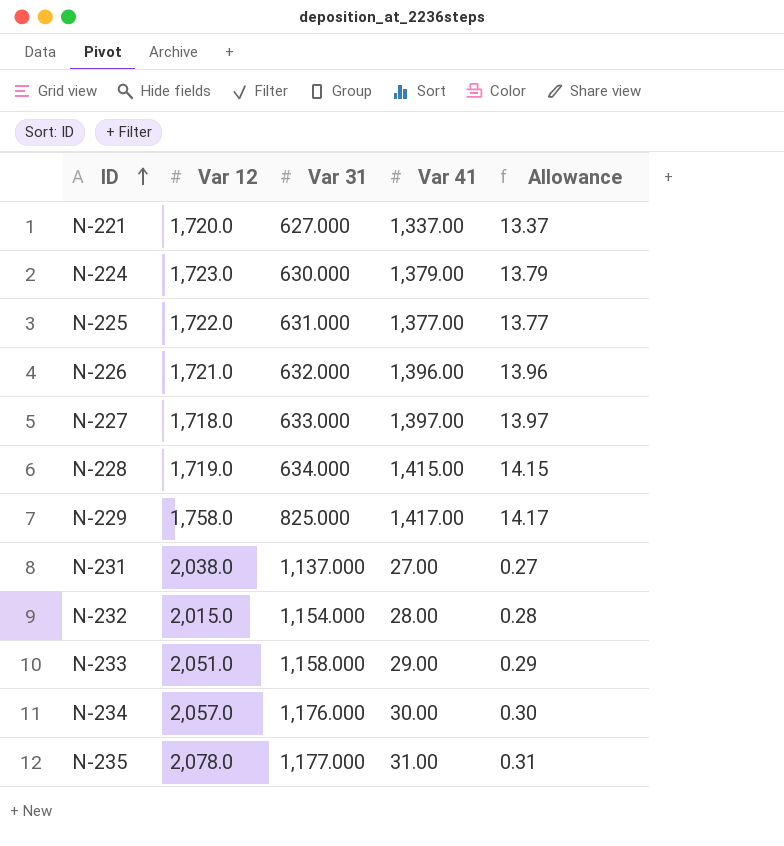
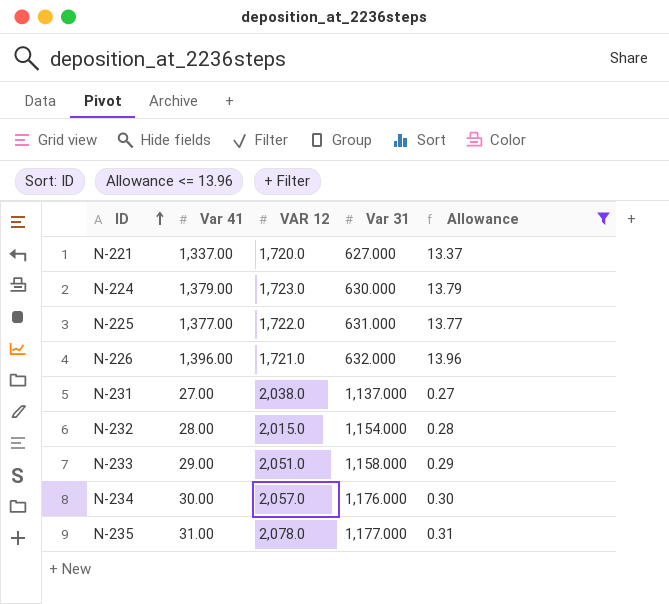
filter: none -> Allowance <= 13.96
column Var 41 | position: 4 -> 2
column name: Var 12 -> VAR 12

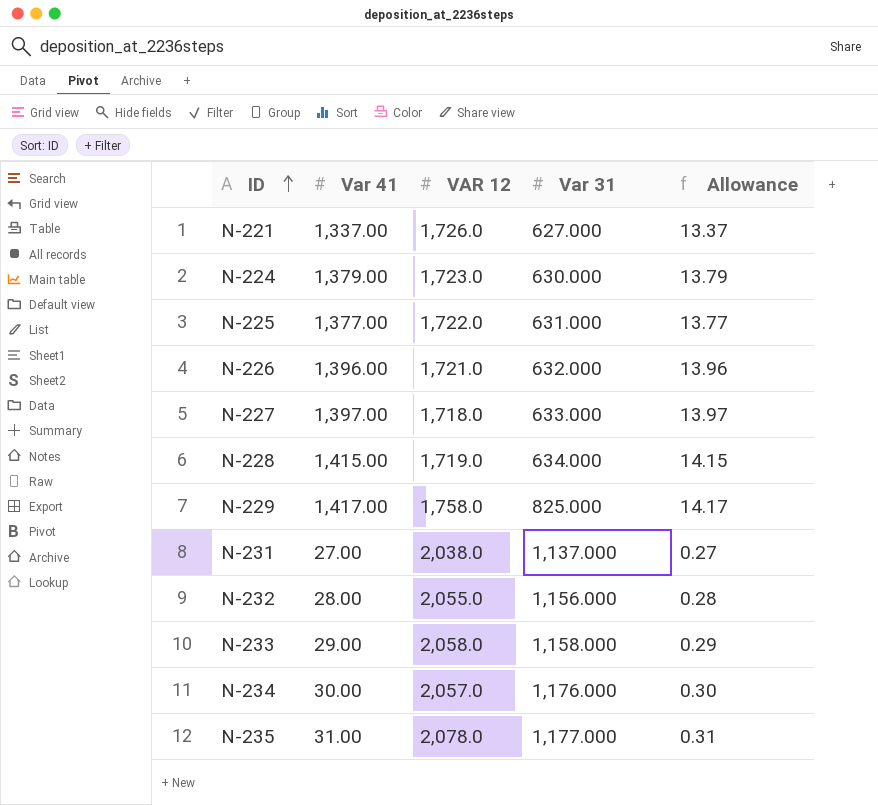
filter: Allowance <= 13.96 -> none
N-221 | VAR 12: 1,720.0 -> 1,726.0
N-232 | VAR 12: 2,015.0 -> 2,055.0
N-232 | Var 31: 1,154.000 -> 1,156.000
N-233 | VAR 12: 2,051.0 -> 2,058.0

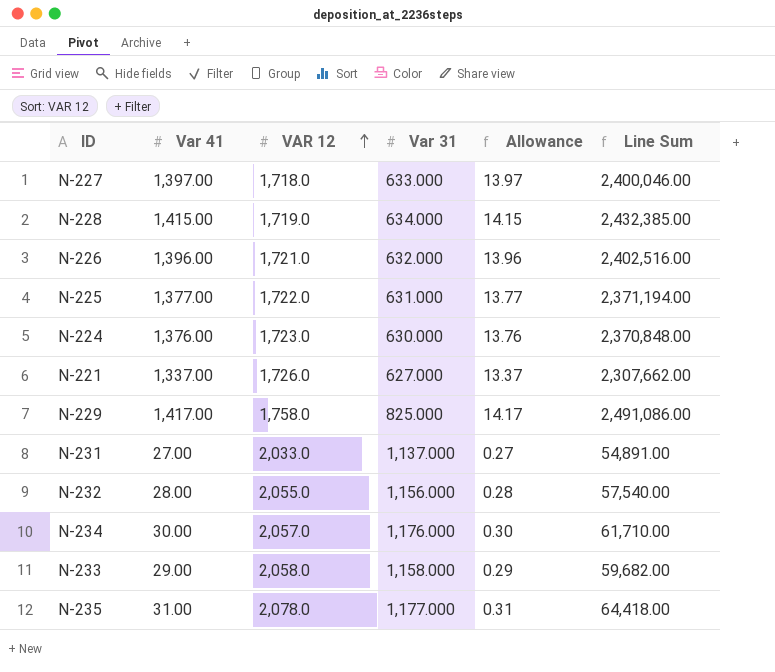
row order: ID ascending -> VAR 12 ascending
column Line Sum | formula: none -> [Var 41] * [VAR 12]
N-224 | Var 41: 1,379.00 -> 1,376.00
N-224 | Allowance: 13.79 -> 13.76
N-231 | VAR 12: 2,038.0 -> 2,033.0

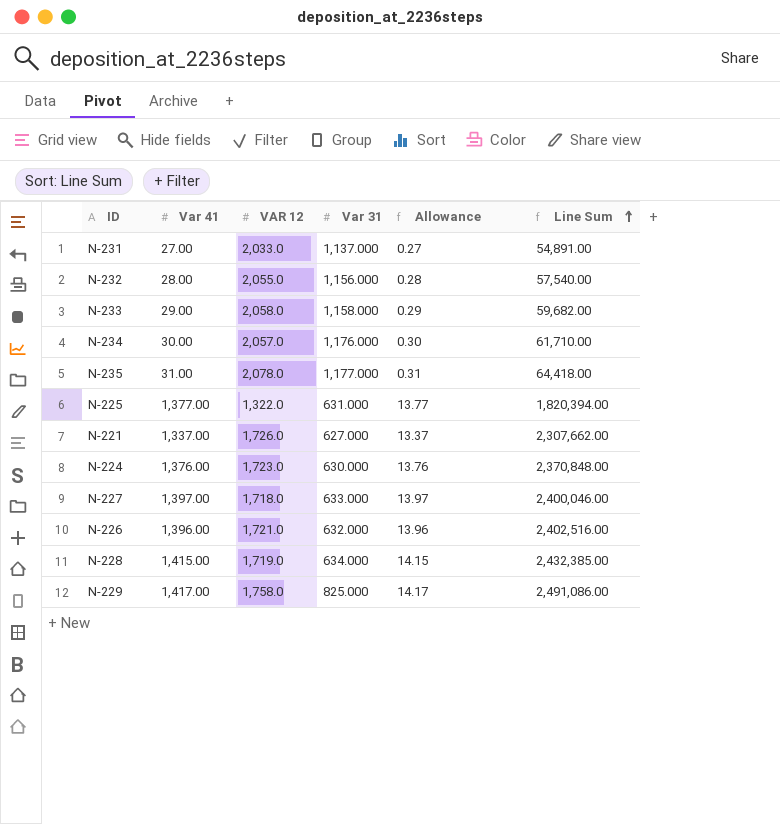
row order: VAR 12 ascending -> Line Sum ascending
N-225 | VAR 12: 1,722.0 -> 1,322.0
N-225 | Line Sum: 2,371,194.00 -> 1,820,394.00

